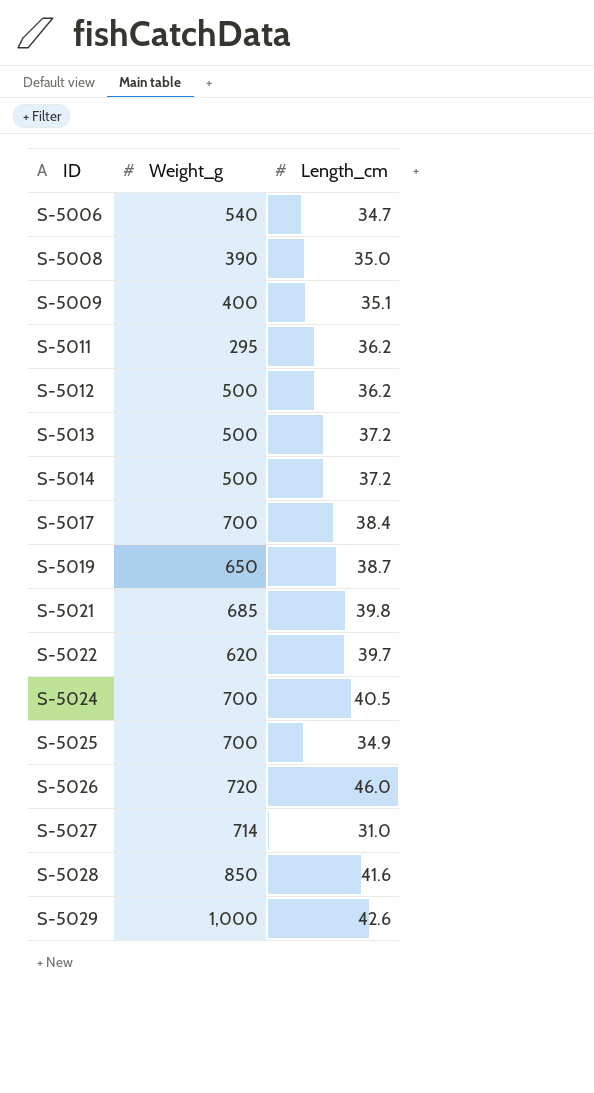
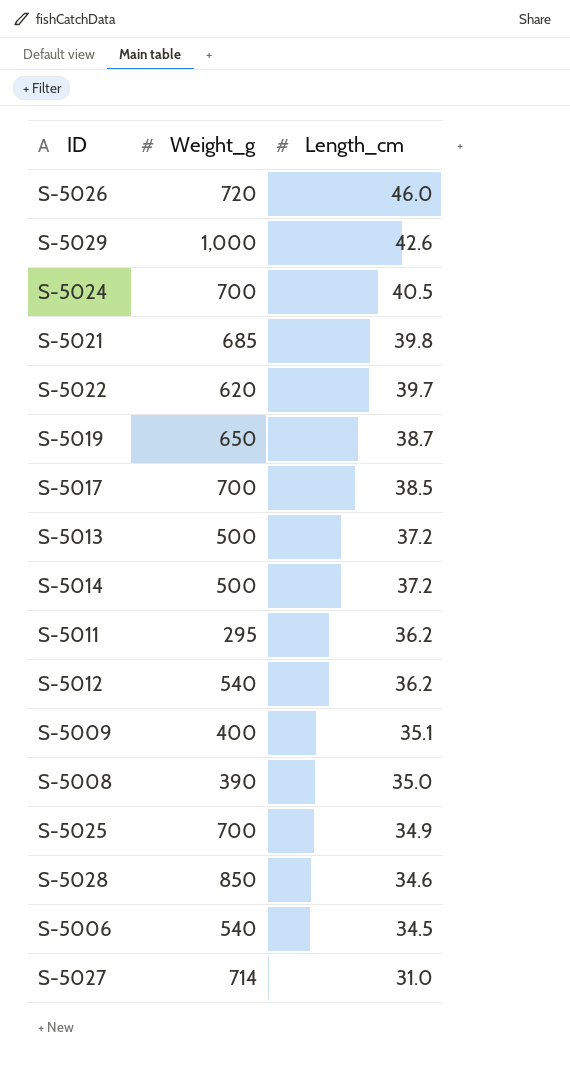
row order: ID ascending -> Length_cm descending
S-5017 | Length_cm: 38.4 -> 38.5
S-5012 | Weight_g: 500 -> 540
S-5028 | Length_cm: 41.6 -> 34.6
S-5006 | Length_cm: 34.7 -> 34.5

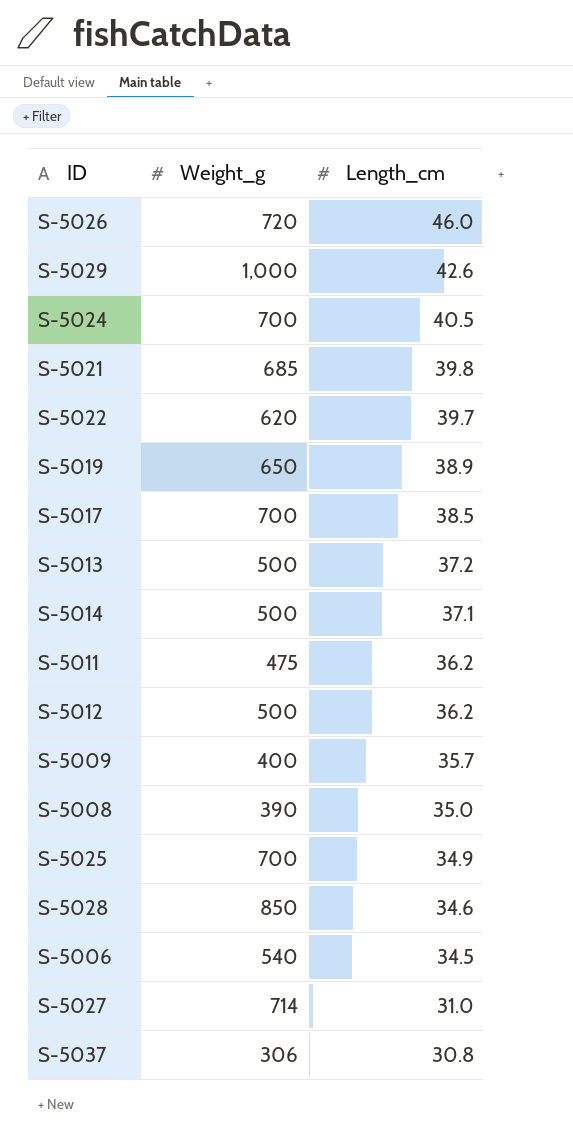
S-5019 | Length_cm: 38.7 -> 38.9
S-5014 | Length_cm: 37.2 -> 37.1
S-5011 | Weight_g: 295 -> 475
S-5012 | Weight_g: 540 -> 500
S-5009 | Length_cm: 35.1 -> 35.7
row S-5037: none -> 306 | 30.8

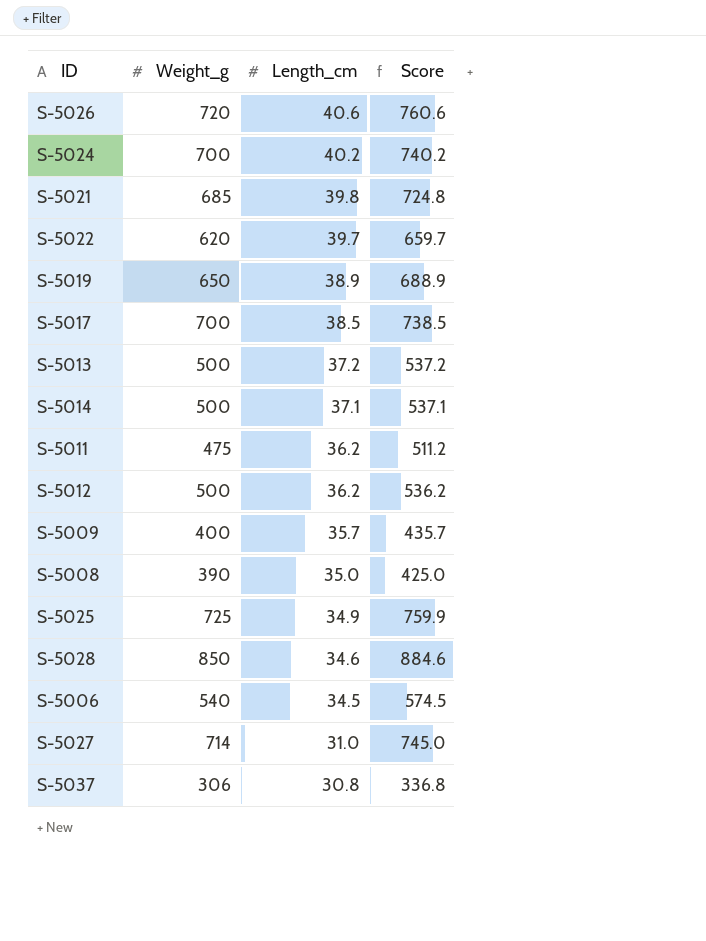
column Score | formula: none -> [Weight_g] + [Length_cm]
row S-5029: 1,000 | 42.6 -> none
S-5026 | Length_cm: 46.0 -> 40.6
S-5024 | Length_cm: 40.5 -> 40.2
S-5025 | Weight_g: 700 -> 725

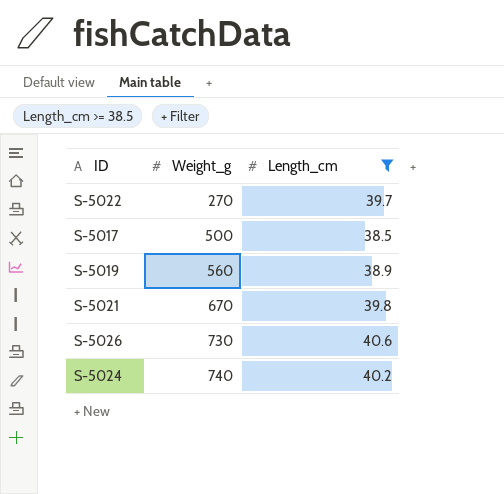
filter: none -> Length_cm >= 38.5
row order: Length_cm descending -> Weight_g ascending
column Score | formula: [Weight_g] + [Length_cm] -> none
S-5022 | Weight_g: 620 -> 270
S-5017 | Weight_g: 700 -> 500
S-5019 | Weight_g: 650 -> 560
S-5021 | Weight_g: 685 -> 670
S-5026 | Weight_g: 720 -> 730
S-5024 | Weight_g: 700 -> 740

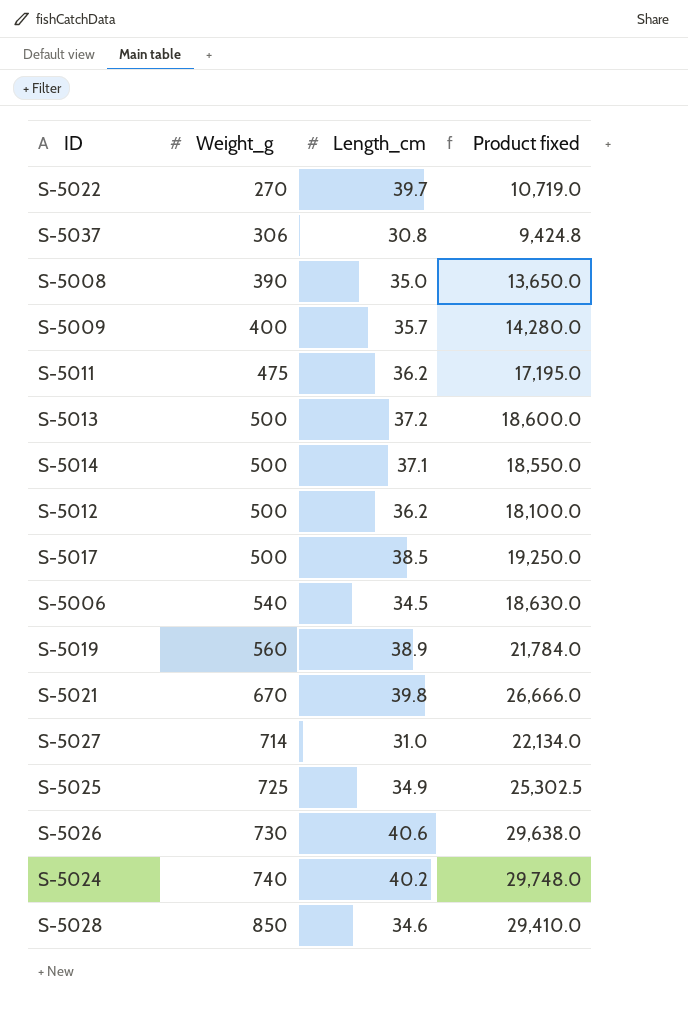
filter: Length_cm >= 38.5 -> none
column Product fixed | formula: none -> [Weight_g] * [Length_cm]

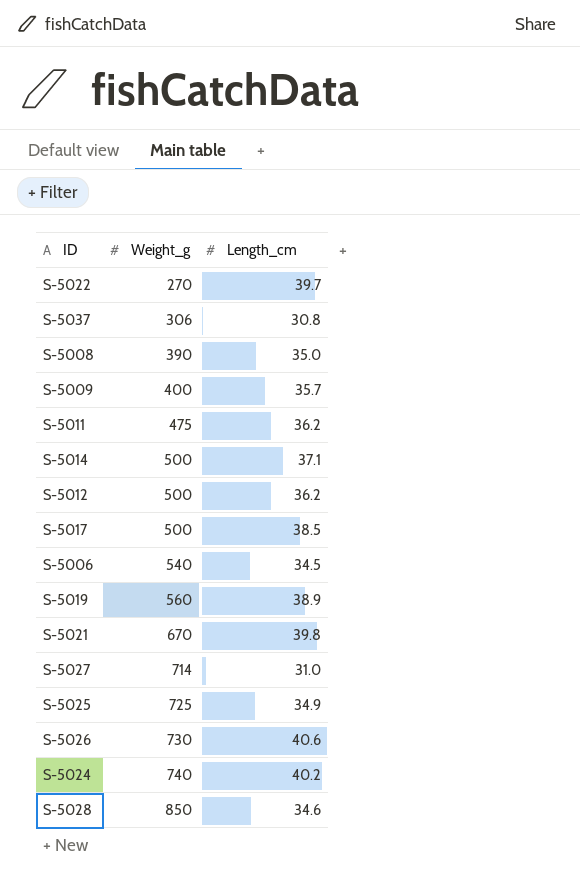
column Product fixed | formula: [Weight_g] * [Length_cm] -> none
row S-5013: 500 | 37.2 | 18,600.0 -> none

